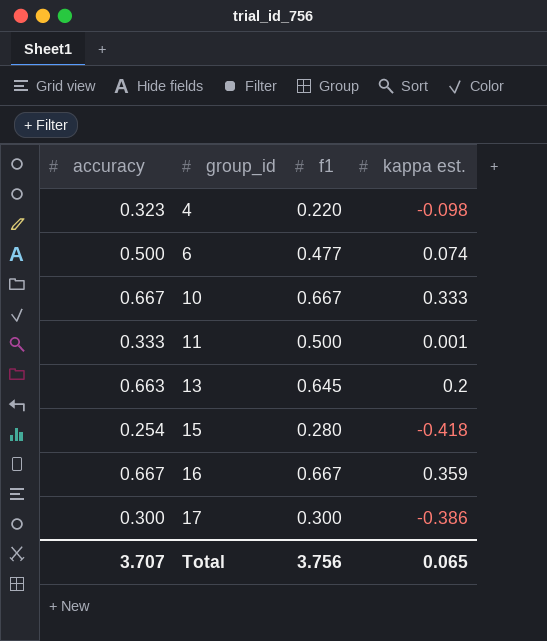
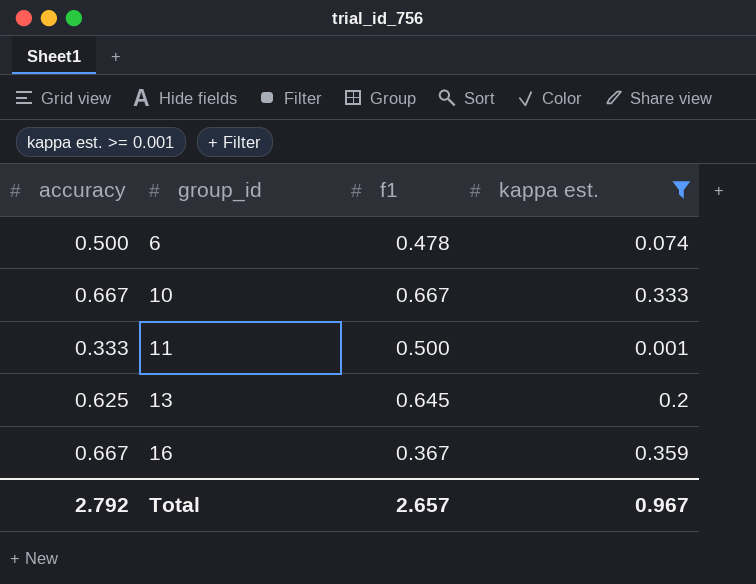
filter: none -> kappa est. >= 0.001
6 | f1: 0.477 -> 0.478
13 | accuracy: 0.663 -> 0.625
16 | f1: 0.667 -> 0.367
Total | accuracy: 3.707 -> 2.792
Total | f1: 3.756 -> 2.657
Total | kappa est.: 0.065 -> 0.967

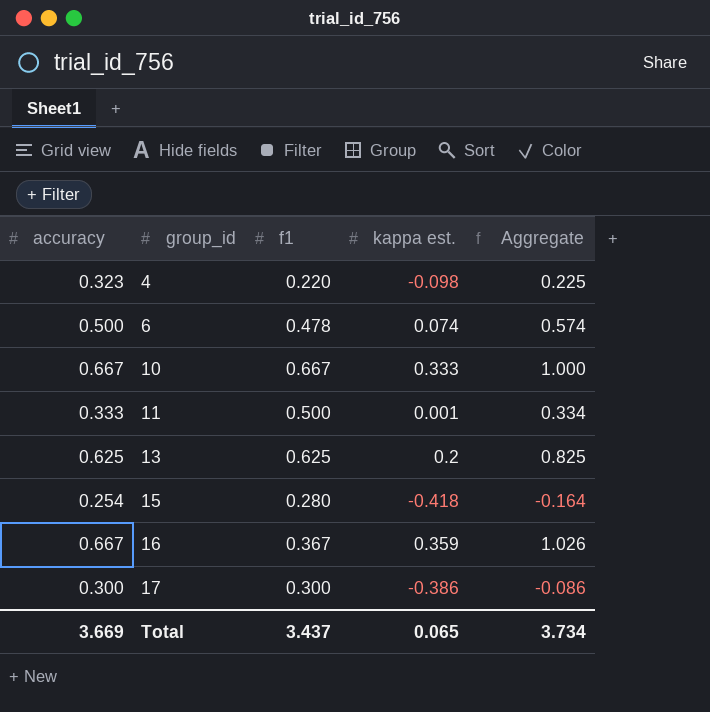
filter: kappa est. >= 0.001 -> none
column Aggregate | formula: none -> [accuracy] + [kappa est.]
13 | f1: 0.645 -> 0.625
Total | accuracy: 2.792 -> 3.669
Total | f1: 2.657 -> 3.437
Total | kappa est.: 0.967 -> 0.065

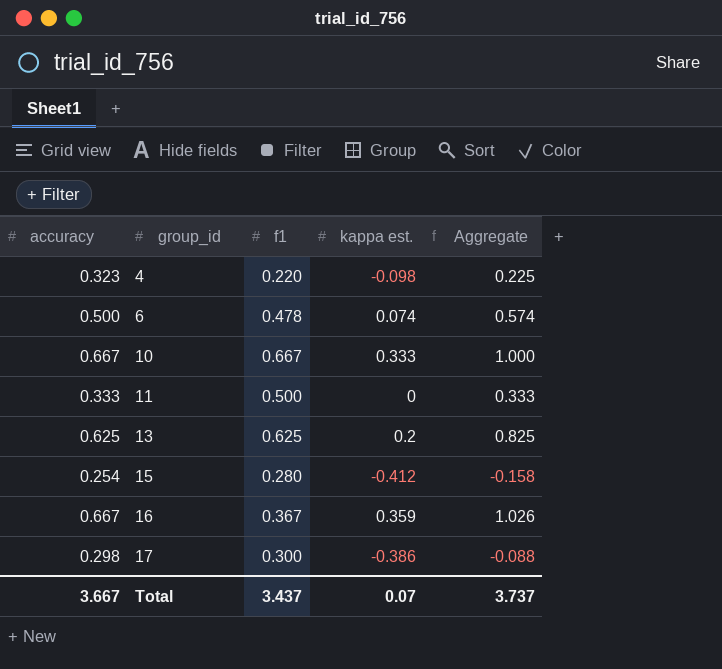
11 | kappa est.: 0.001 -> 0
11 | Aggregate: 0.334 -> 0.333
15 | kappa est.: -0.418 -> -0.412
15 | Aggregate: -0.164 -> -0.158
17 | accuracy: 0.300 -> 0.298
17 | Aggregate: -0.086 -> -0.088
Total | accuracy: 3.669 -> 3.667
Total | kappa est.: 0.065 -> 0.07
Total | Aggregate: 3.734 -> 3.737

